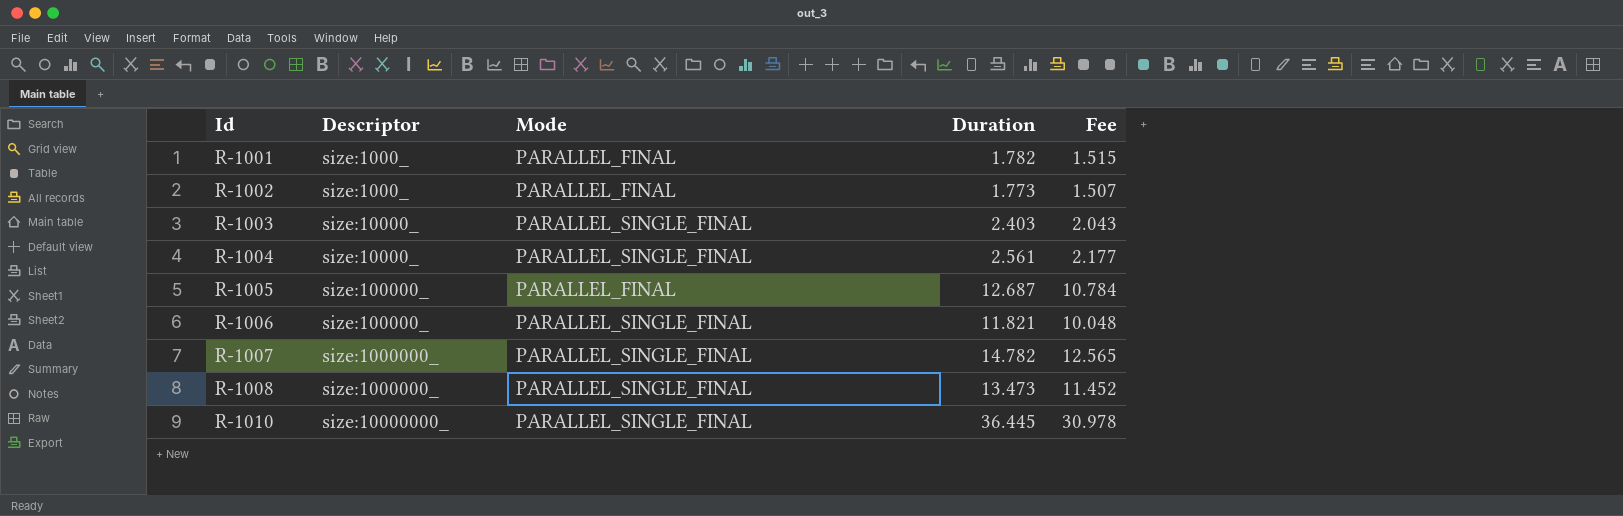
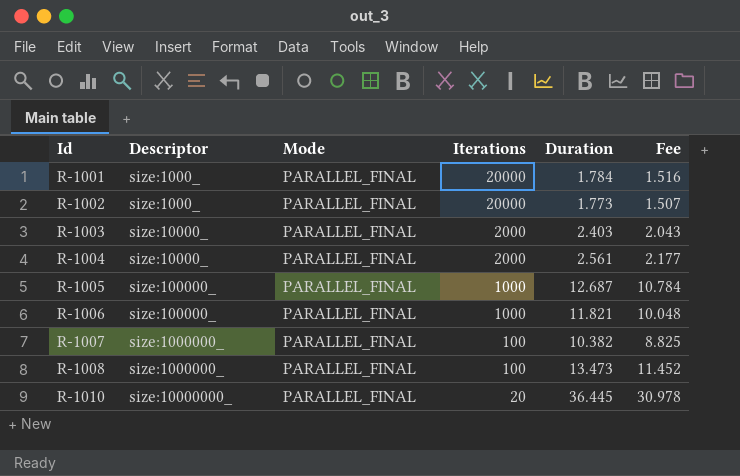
column Iterations | position: none -> 4
R-1001 | Duration: 1.782 -> 1.784
R-1001 | Fee: 1.515 -> 1.516
R-1003 | Mode: PARALLEL_SINGLE_FINAL -> PARALLEL_FINAL
R-1004 | Mode: PARALLEL_SINGLE_FINAL -> PARALLEL_FINAL
R-1006 | Mode: PARALLEL_SINGLE_FINAL -> PARALLEL_FINAL
R-1007 | Mode: PARALLEL_SINGLE_FINAL -> PARALLEL_FINAL
R-1007 | Duration: 14.782 -> 10.382
R-1007 | Fee: 12.565 -> 8.825
R-1008 | Mode: PARALLEL_SINGLE_FINAL -> PARALLEL_FINAL
R-1010 | Mode: PARALLEL_SINGLE_FINAL -> PARALLEL_FINAL

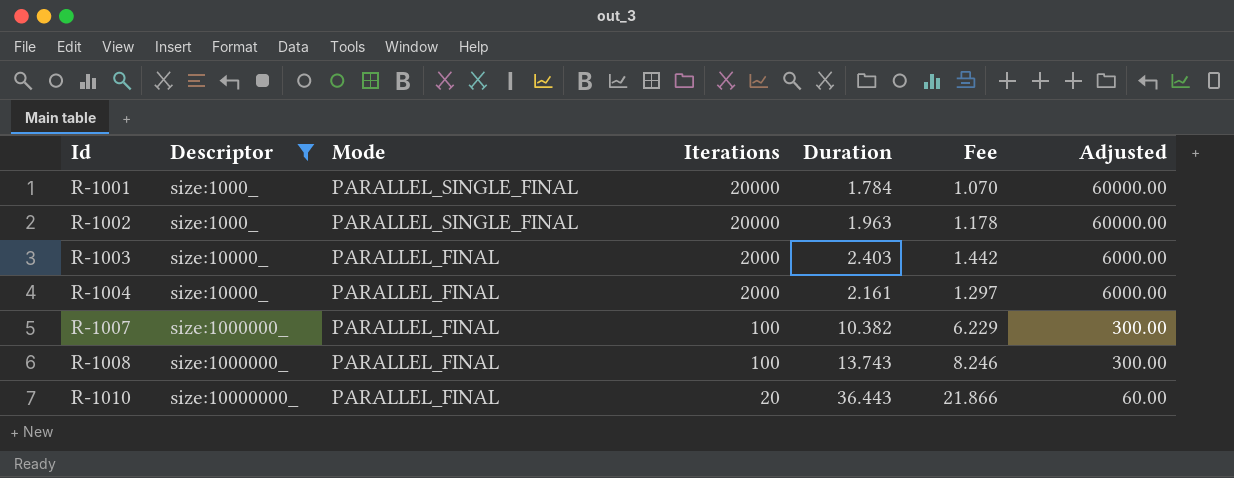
filter: none -> Descriptor != size:100000_
column Fee | formula: [Duration] * 0.85 -> [Duration] * 0.6
column Adjusted | formula: none -> [Iterations] * 3
R-1001 | Mode: PARALLEL_FINAL -> PARALLEL_SINGLE_FINAL
R-1002 | Mode: PARALLEL_FINAL -> PARALLEL_SINGLE_FINAL
R-1002 | Duration: 1.773 -> 1.963
R-1004 | Duration: 2.561 -> 2.161
R-1008 | Duration: 13.473 -> 13.743
R-1010 | Duration: 36.445 -> 36.443

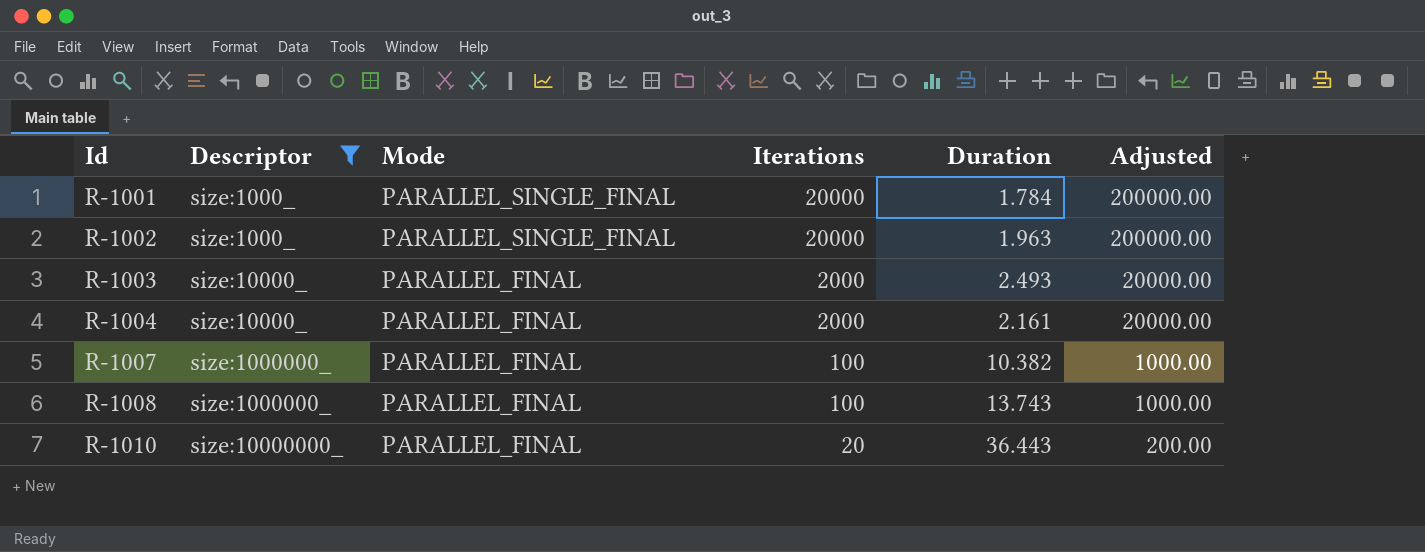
column Fee | formula: [Duration] * 0.6 -> none
column Adjusted | formula: [Iterations] * 3 -> [Iterations] * 10
R-1003 | Duration: 2.403 -> 2.493

